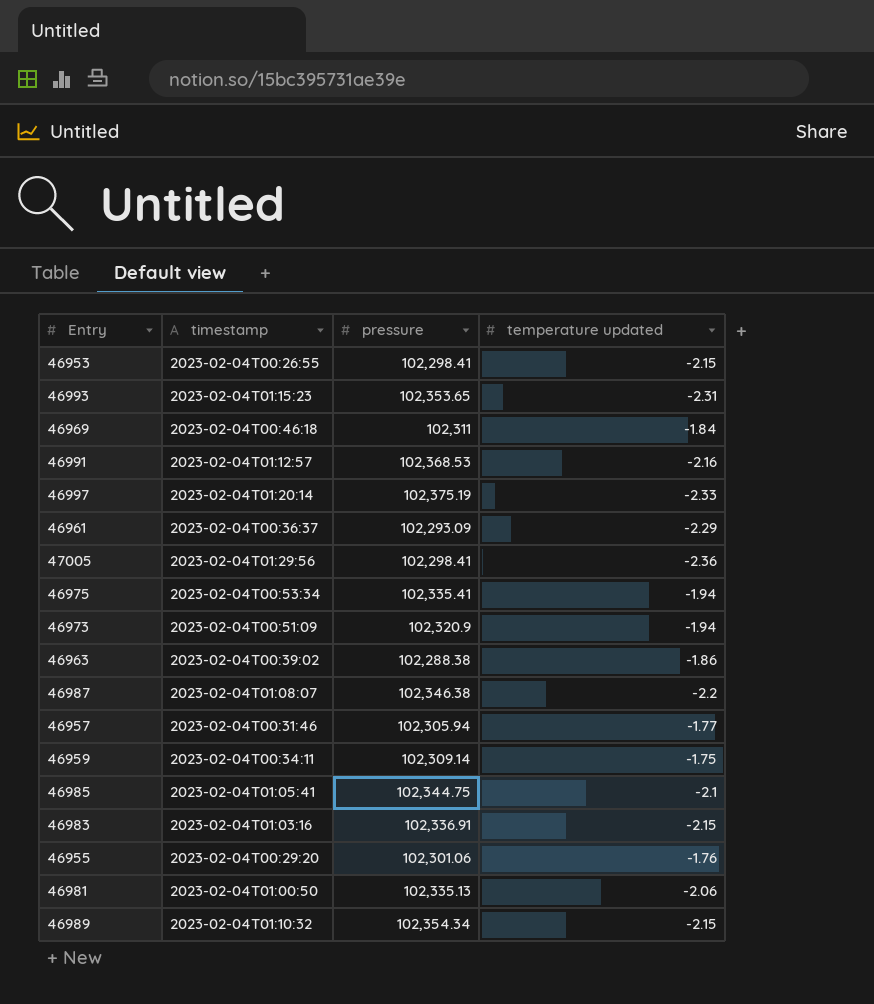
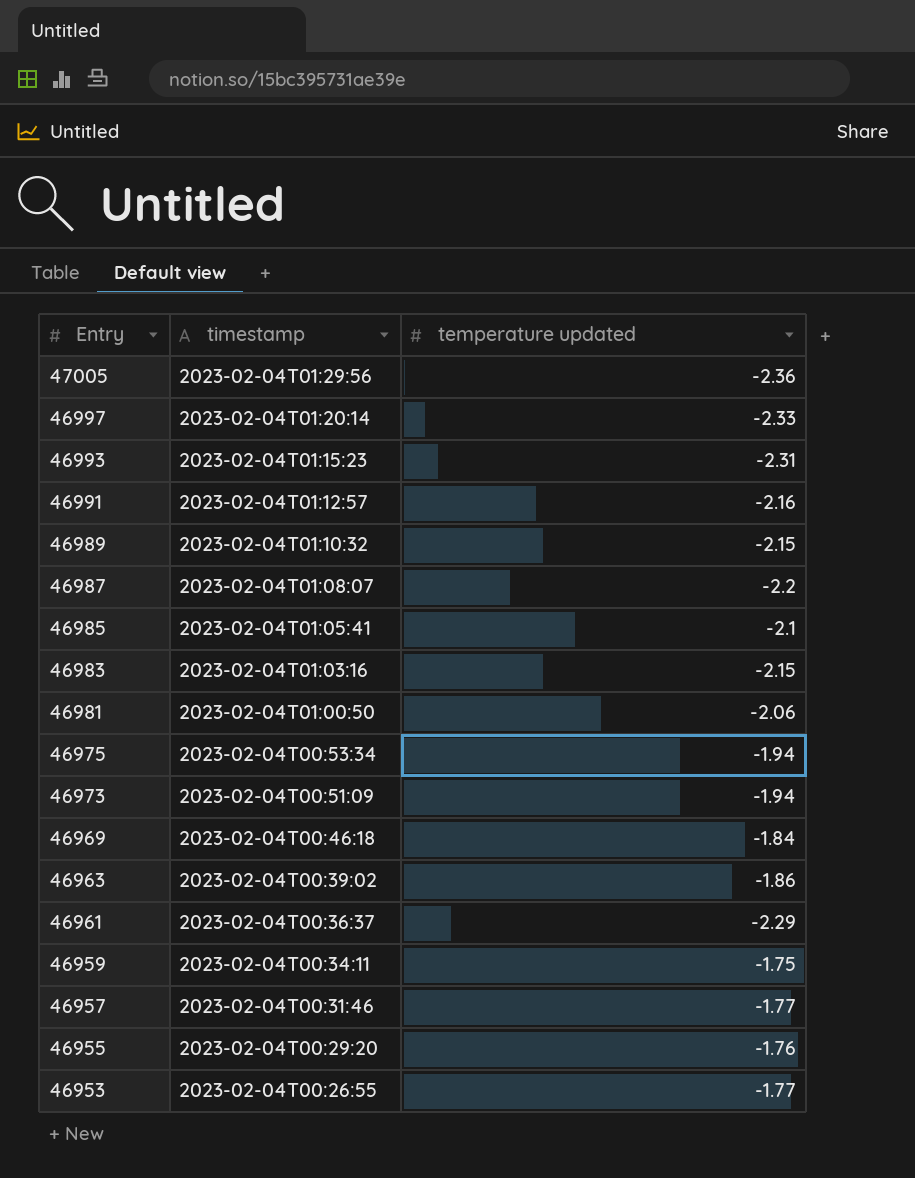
row order: none -> Entry descending
column pressure | position: 3 -> none
46953 | temperature updated: -2.15 -> -1.77

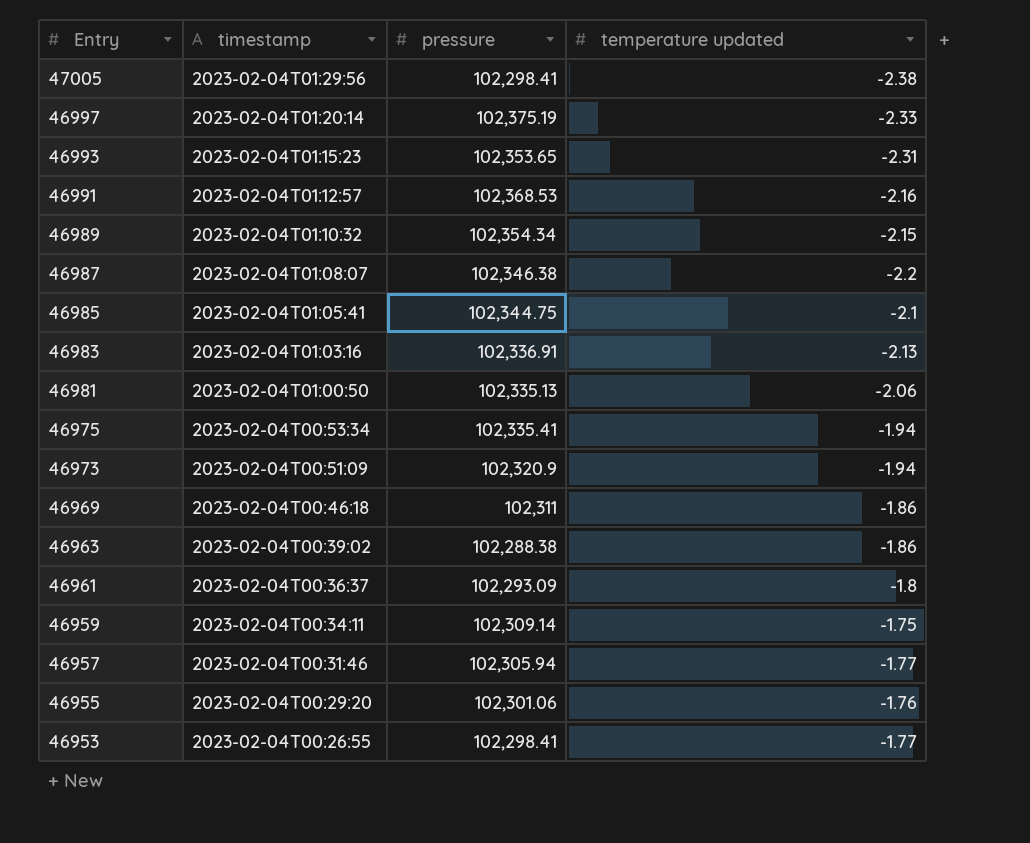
column pressure | position: none -> 3
47005 | temperature updated: -2.36 -> -2.38
46983 | temperature updated: -2.15 -> -2.13
46969 | temperature updated: -1.84 -> -1.86
46961 | temperature updated: -2.29 -> -1.8

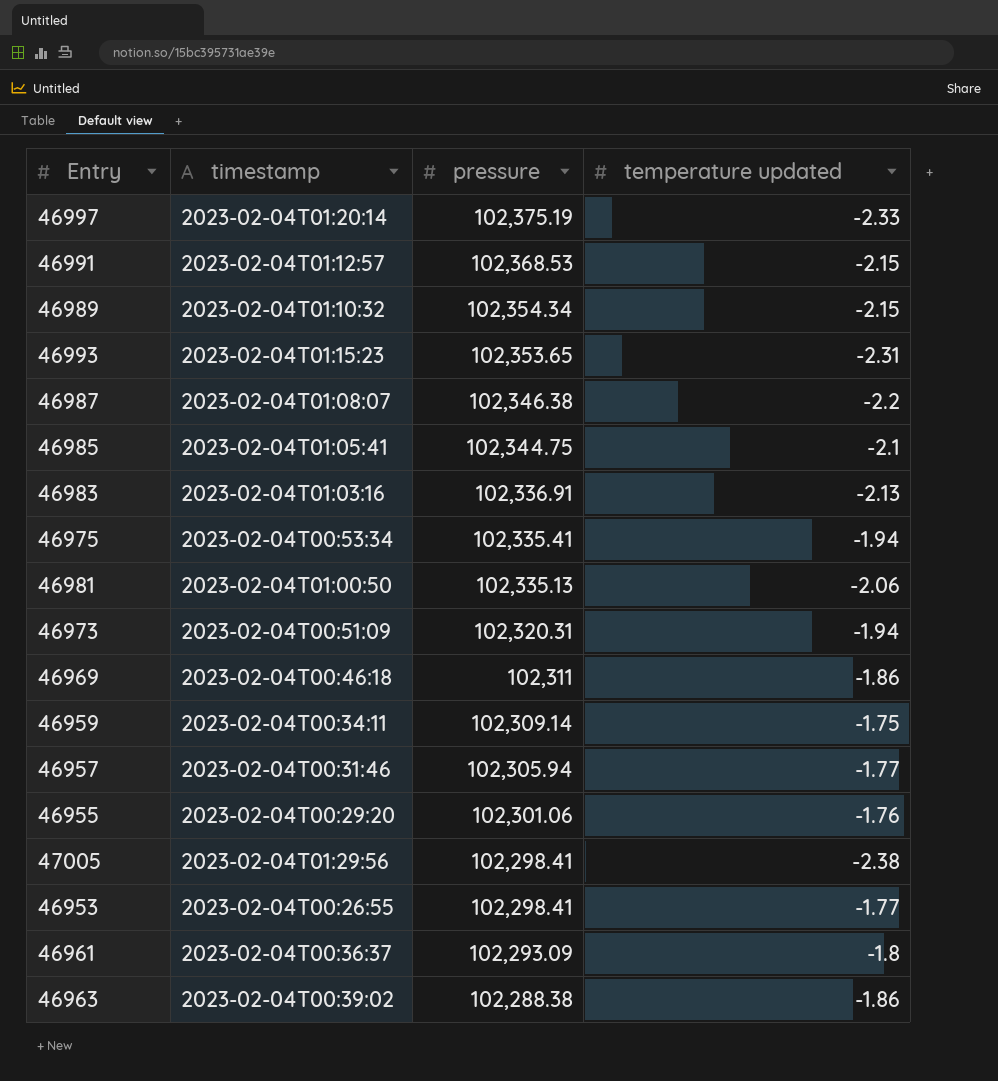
row order: Entry descending -> pressure descending
46991 | temperature updated: -2.16 -> -2.15
46973 | pressure: 102,320.9 -> 102,320.31

